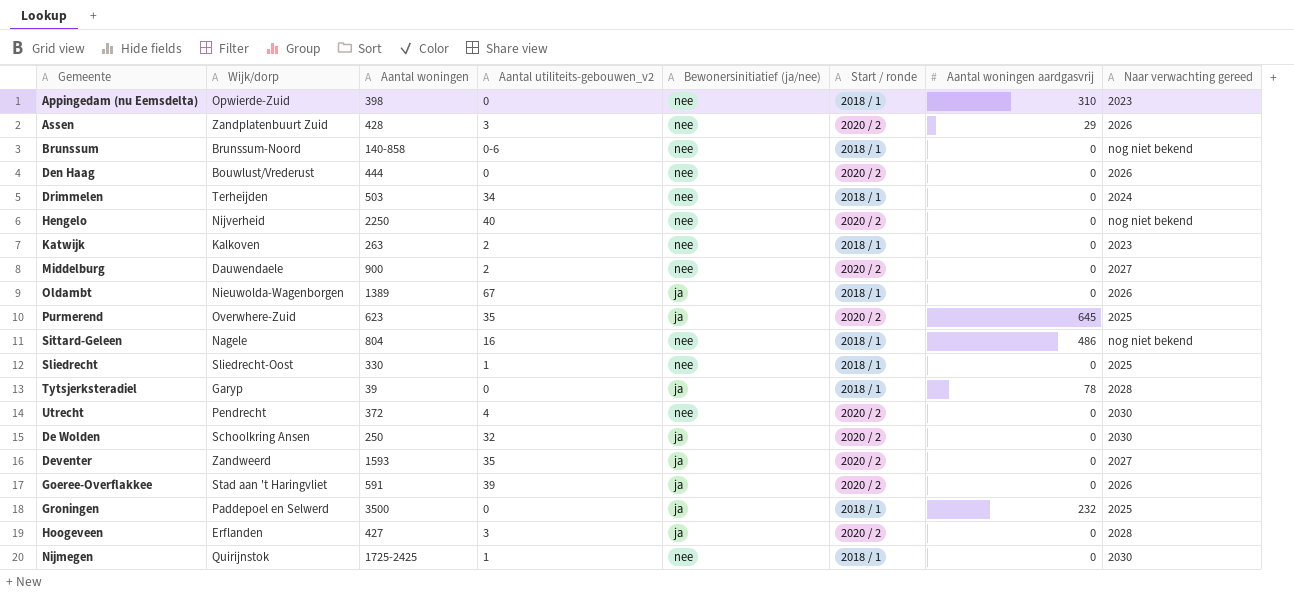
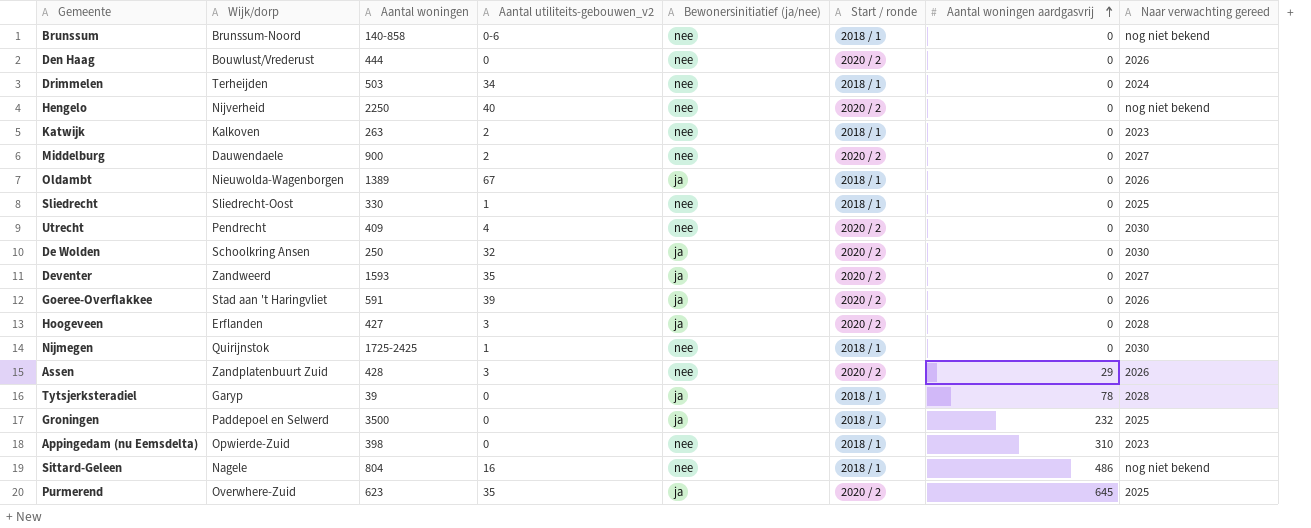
row order: none -> Aantal woningen aardgasvrij ascending
Utrecht | Aantal woningen: 372 -> 409

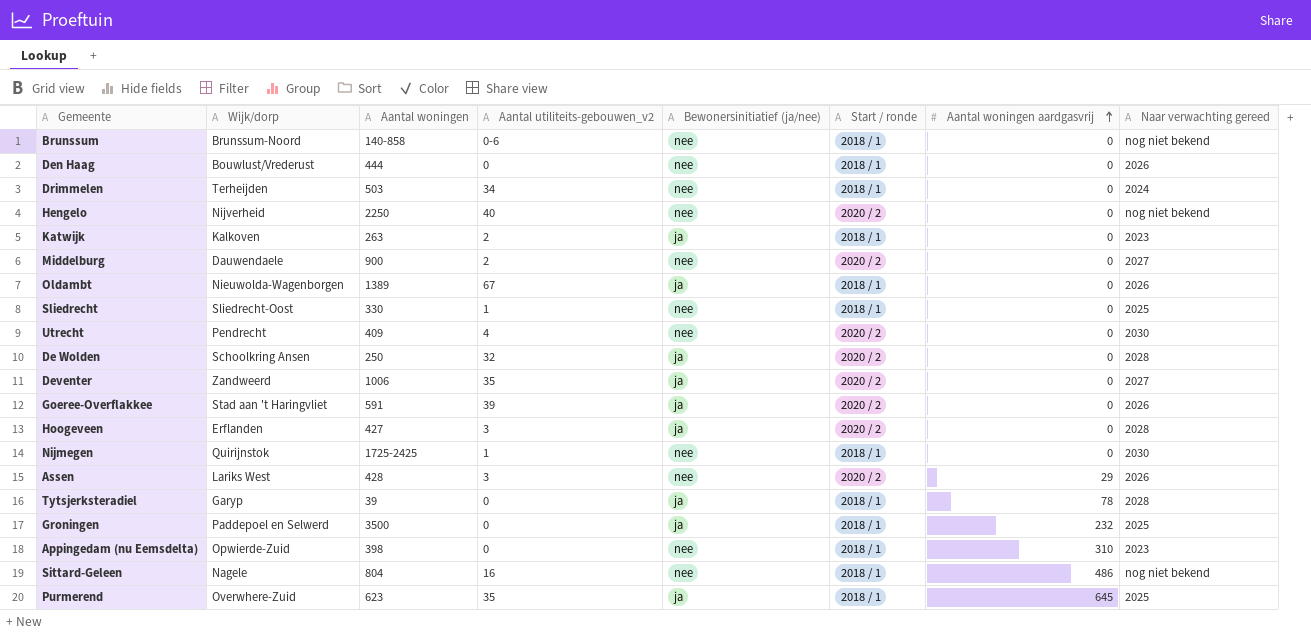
Den Haag | Start / ronde: 2020 / 2 -> 2018 / 1
Katwijk | Bewonersinitiatief (ja/nee): nee -> ja
De Wolden | Naar verwachting gereed: 2030 -> 2028
Deventer | Aantal woningen: 1593 -> 1006
Assen | Wijk/dorp: Zandplatenbuurt Zuid -> Lariks West
Purmerend | Start / ronde: 2020 / 2 -> 2018 / 1

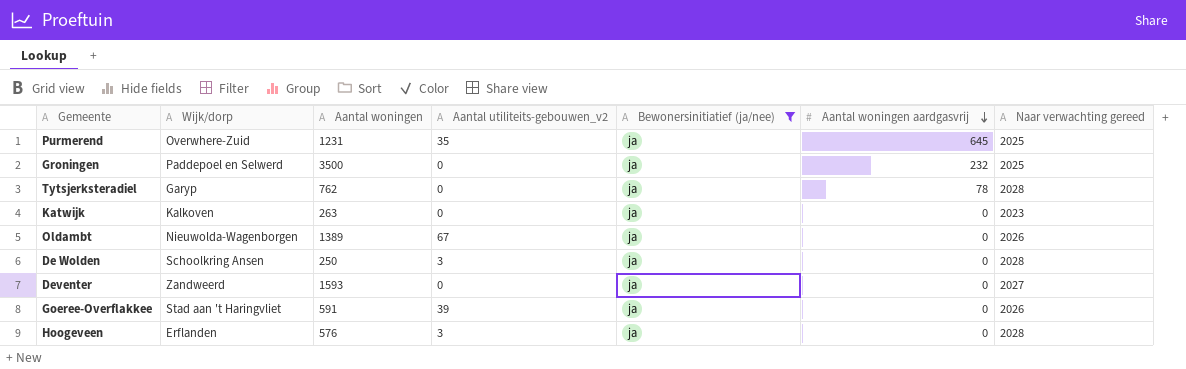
filter: none -> Bewonersinitiatief (ja/nee) = ja
row order: Aantal woningen aardgasvrij ascending -> Aantal woningen aardgasvrij descending
column Start / ronde | position: 6 -> none
Purmerend | Aantal woningen: 623 -> 1231
Tytsjerksteradiel | Aantal woningen: 39 -> 762
Katwijk | Aantal utiliteits-gebouwen_v2: 2 -> 0
De Wolden | Aantal utiliteits-gebouwen_v2: 32 -> 3
Deventer | Aantal woningen: 1006 -> 1593
Deventer | Aantal utiliteits-gebouwen_v2: 35 -> 0
Hoogeveen | Aantal woningen: 427 -> 576

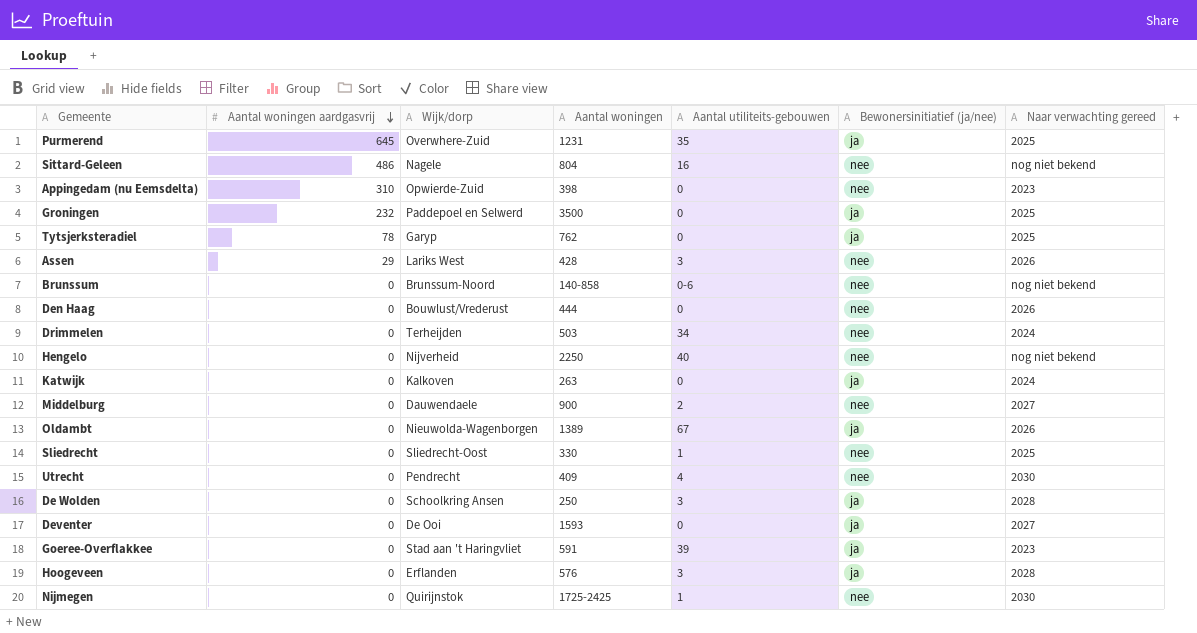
filter: Bewonersinitiatief (ja/nee) = ja -> none
column Aantal woningen aardgasvrij | position: 6 -> 2
column name: Aantal utiliteits-gebouwen_v2 -> Aantal utiliteits-gebouwen
Tytsjerksteradiel | Naar verwachting gereed: 2028 -> 2025
Katwijk | Naar verwachting gereed: 2023 -> 2024
Deventer | Wijk/dorp: Zandweerd -> De Ooi
Goeree-Overflakkee | Naar verwachting gereed: 2026 -> 2023

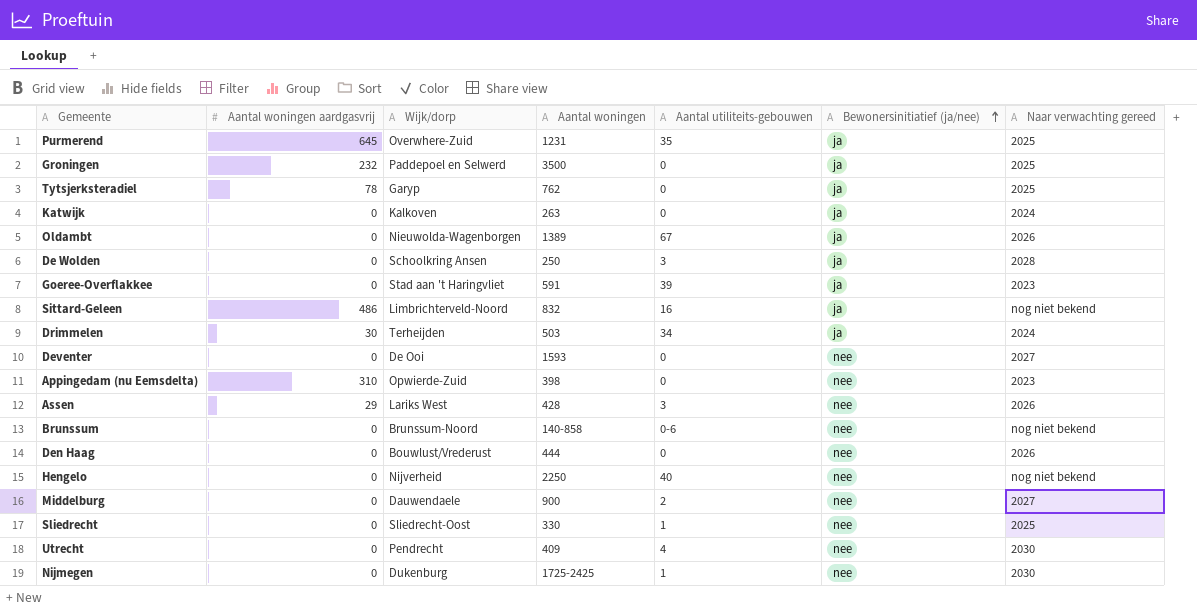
row order: Aantal woningen aardgasvrij descending -> Bewonersinitiatief (ja/nee) ascending
row Hoogeveen: 0 | Erflanden | 576 | 3 | ja | 2028 -> none
Sittard-Geleen | Wijk/dorp: Nagele -> Limbrichterveld-Noord
Sittard-Geleen | Aantal woningen: 804 -> 832
Sittard-Geleen | Bewonersinitiatief (ja/nee): nee -> ja
Drimmelen | Aantal woningen aardgasvrij: 0 -> 30
Drimmelen | Bewonersinitiatief (ja/nee): nee -> ja
Deventer | Bewonersinitiatief (ja/nee): ja -> nee
Nijmegen | Wijk/dorp: Quirijnstok -> Dukenburg

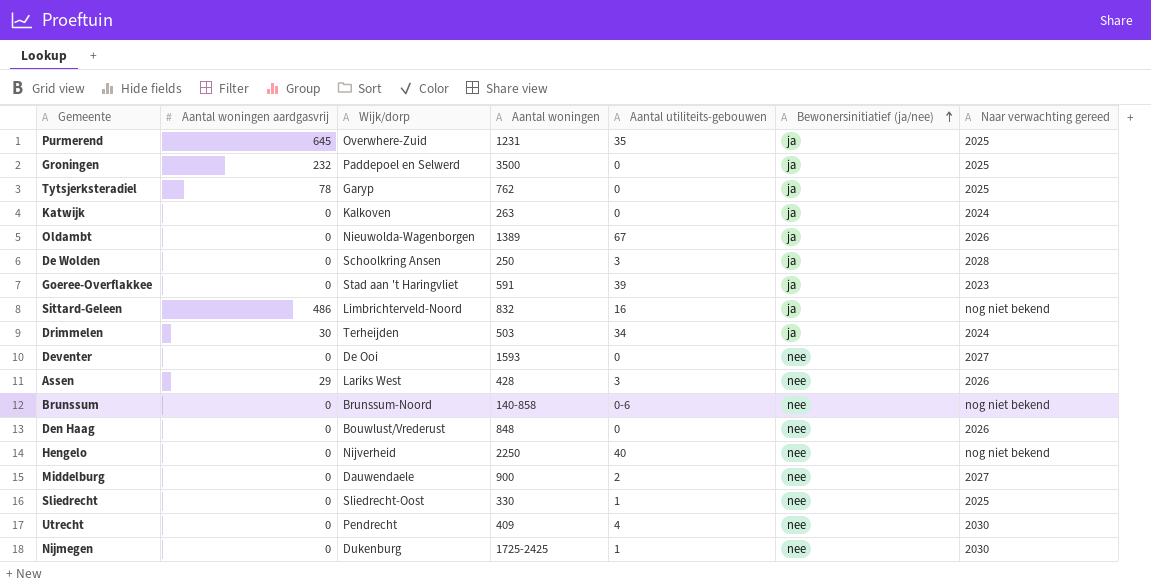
row Appingedam (nu Eemsdelta): 310 | Opwierde-Zuid | 398 | 0 | nee | 2023 -> none
Den Haag | Aantal woningen: 444 -> 848

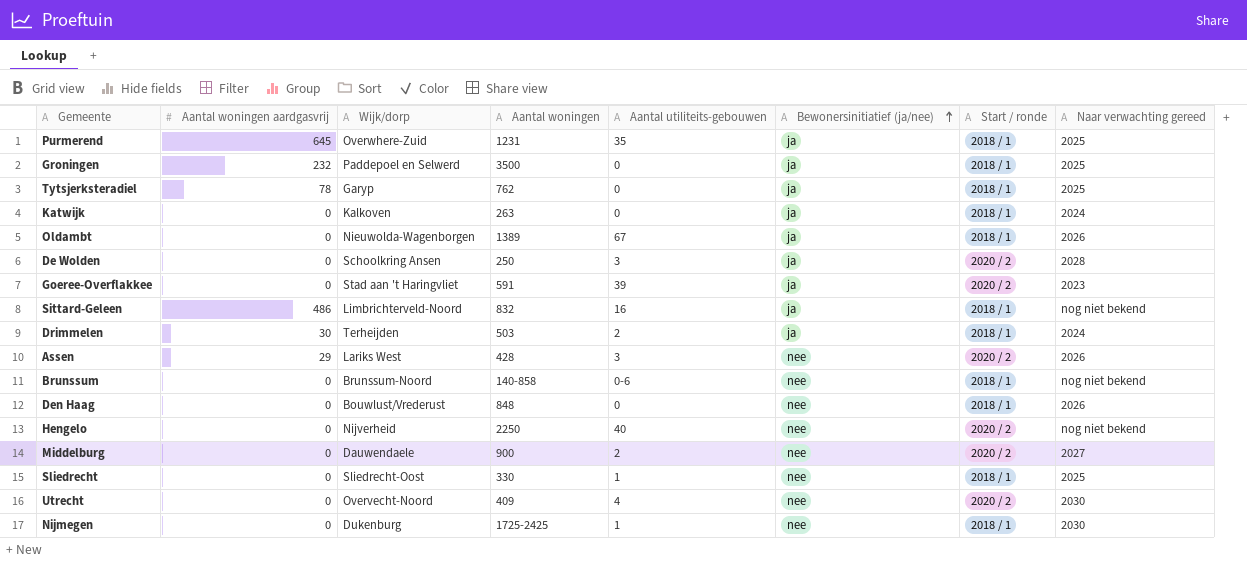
column Start / ronde | position: none -> 7
row Deventer: 0 | De Ooi | 1593 | 0 | nee | 2027 -> none
Drimmelen | Aantal utiliteits-gebouwen: 34 -> 2
Utrecht | Wijk/dorp: Pendrecht -> Overvecht-Noord

